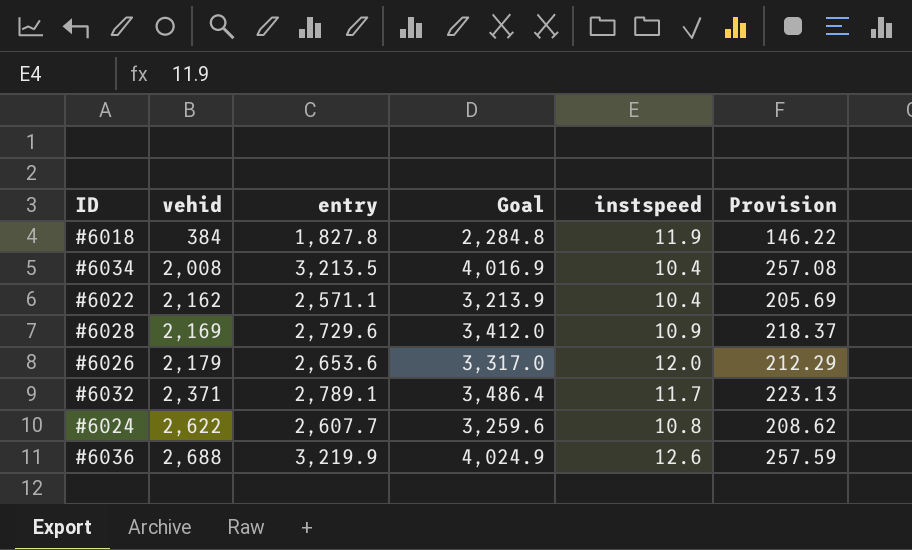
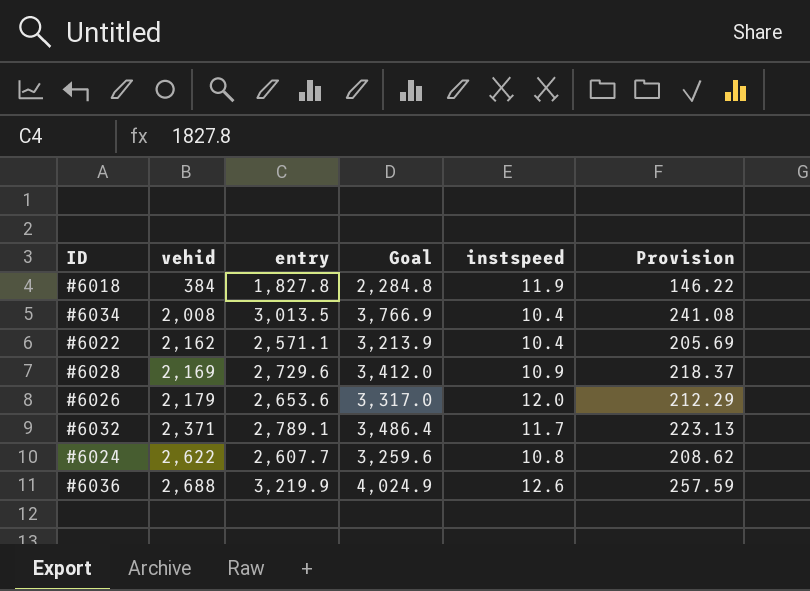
#6034 | entry: 3,213.5 -> 3,013.5
#6034 | Goal: 4,016.9 -> 3,766.9
#6034 | Provision: 257.08 -> 241.08

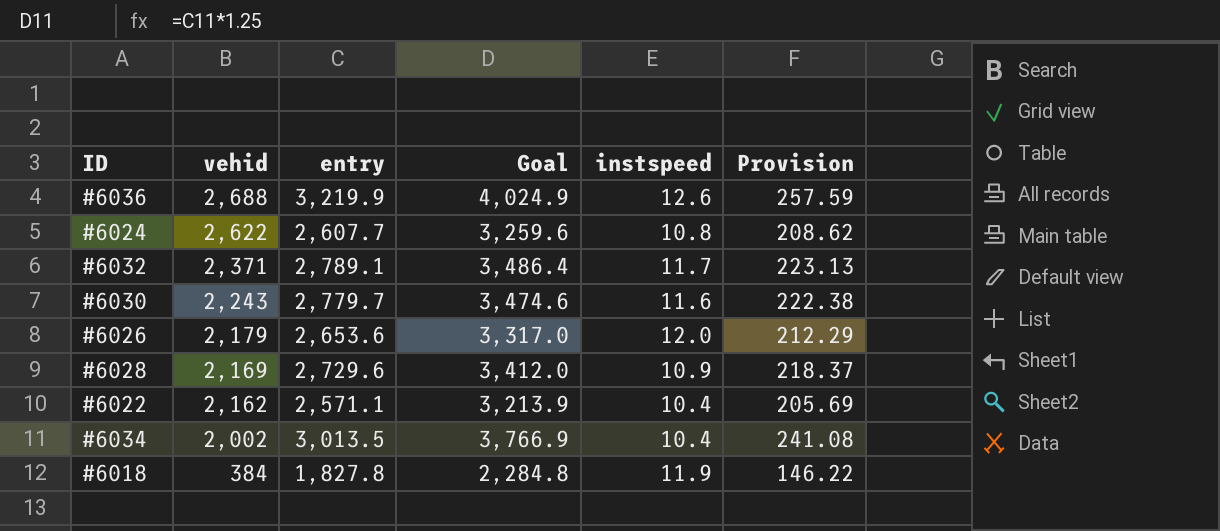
row order: vehid ascending -> vehid descending
row #6030: none -> 2,243 | 2,779.7 | 3,474.6 | 11.6 | 222.38
#6034 | vehid: 2,008 -> 2,002

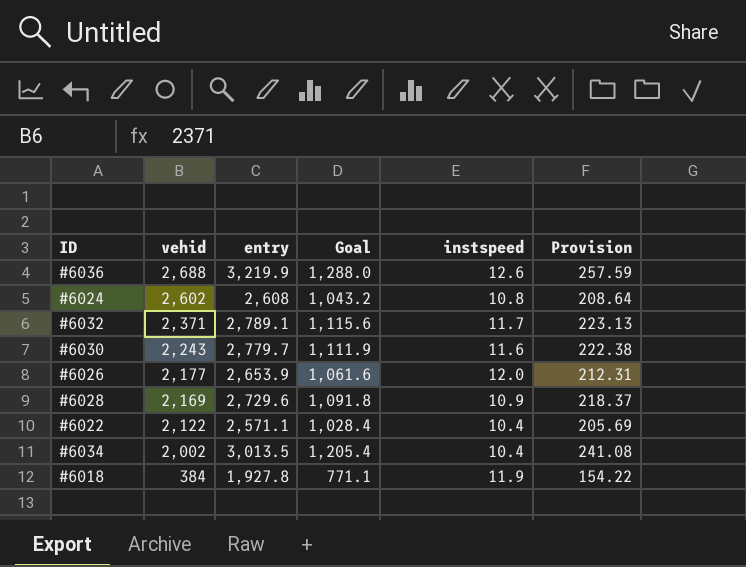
column Goal | formula: [entry] * 1.25 -> [entry] * 0.4
#6024 | vehid: 2,622 -> 2,602
#6024 | entry: 2,607.7 -> 2,608
#6024 | Provision: 208.62 -> 208.64
#6026 | vehid: 2,179 -> 2,177
#6026 | entry: 2,653.6 -> 2,653.9
#6026 | Provision: 212.29 -> 212.31
#6022 | vehid: 2,162 -> 2,122
#6018 | entry: 1,827.8 -> 1,927.8
#6018 | Provision: 146.22 -> 154.22

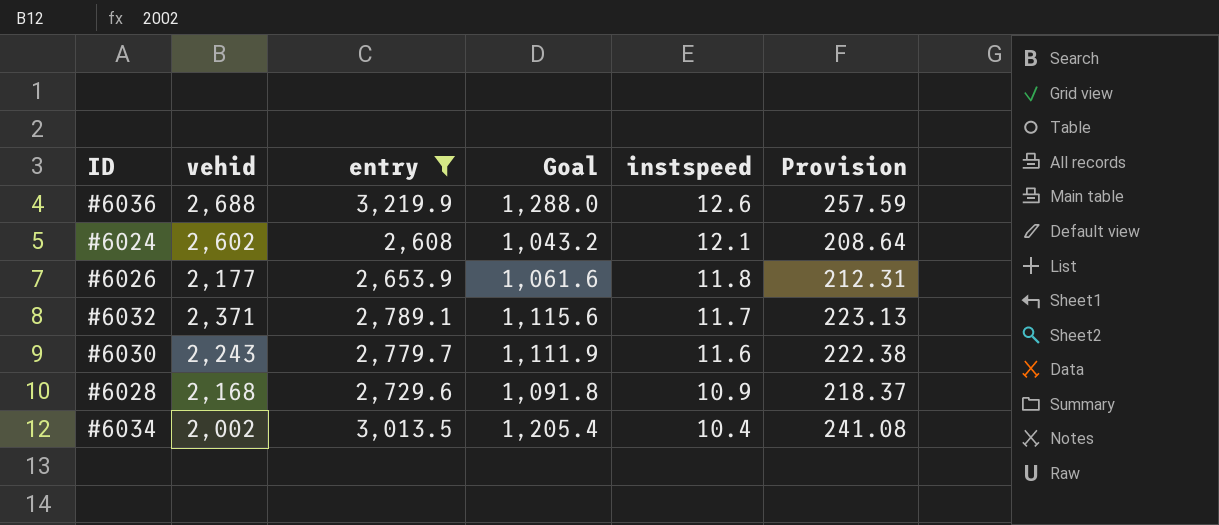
filter: none -> entry >= 2,608
row order: vehid descending -> instspeed descending
#6024 | instspeed: 10.8 -> 12.1
#6026 | instspeed: 12.0 -> 11.8
#6028 | vehid: 2,169 -> 2,168

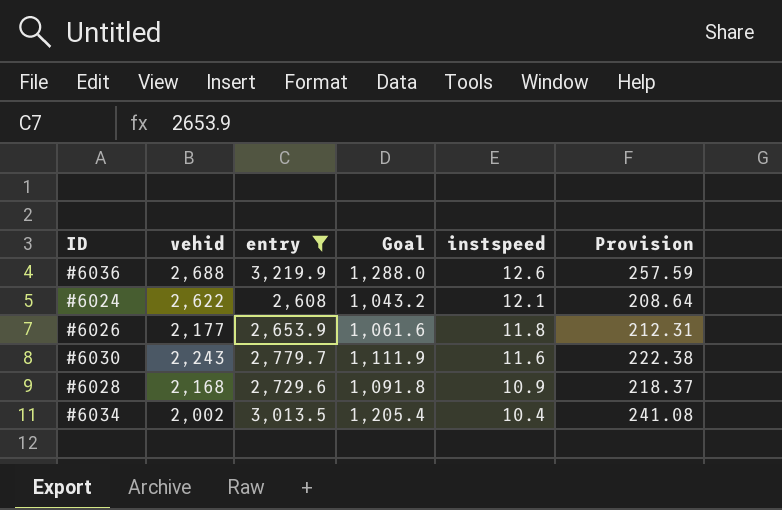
row #6032: 2,371 | 2,789.1 | 1,115.6 | 11.7 | 223.13 -> none
#6024 | vehid: 2,602 -> 2,622

